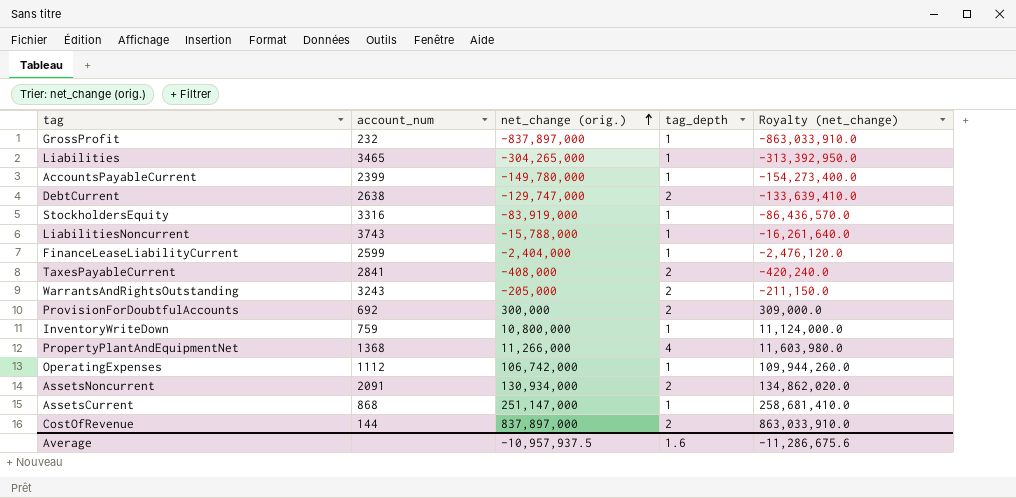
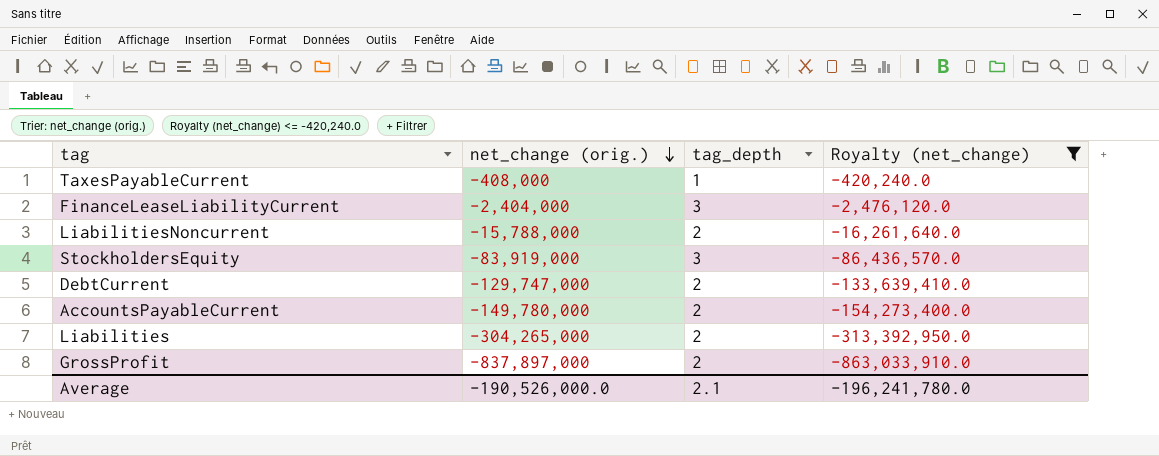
filter: none -> Royalty (net_change) <= -420,240.0
row order: net_change (orig.) ascending -> net_change (orig.) descending
column account_num | position: 2 -> none
TaxesPayableCurrent | tag_depth: 2 -> 1
FinanceLeaseLiabilityCurrent | tag_depth: 1 -> 3
LiabilitiesNoncurrent | tag_depth: 1 -> 2
StockholdersEquity | tag_depth: 1 -> 3
AccountsPayableCurrent | tag_depth: 1 -> 2
Liabilities | tag_depth: 1 -> 2
GrossProfit | tag_depth: 1 -> 2
Average | net_change (orig.): -10,957,937.5 -> -190,526,000.0
Average | tag_depth: 1.6 -> 2.1
Average | Royalty (net_change): -11,286,675.6 -> -196,241,780.0

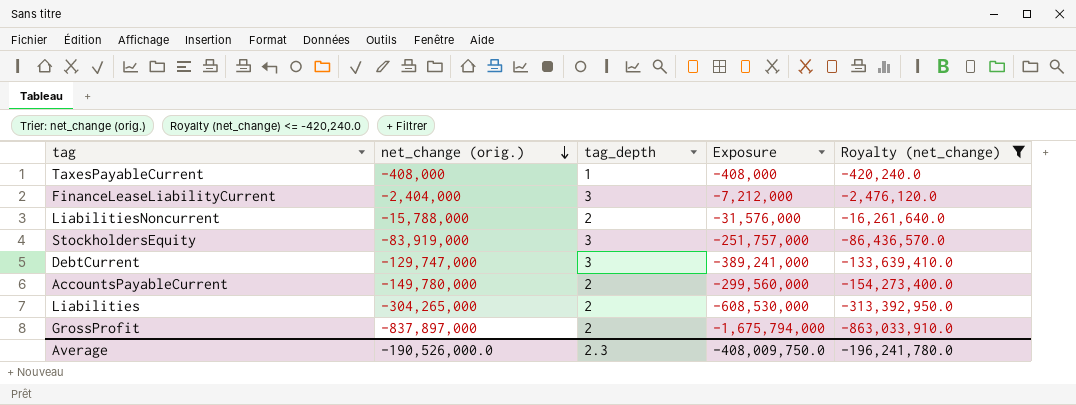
column Exposure | formula: none -> [net_change (orig.)] * [tag_depth]
DebtCurrent | tag_depth: 2 -> 3
Average | tag_depth: 2.1 -> 2.3

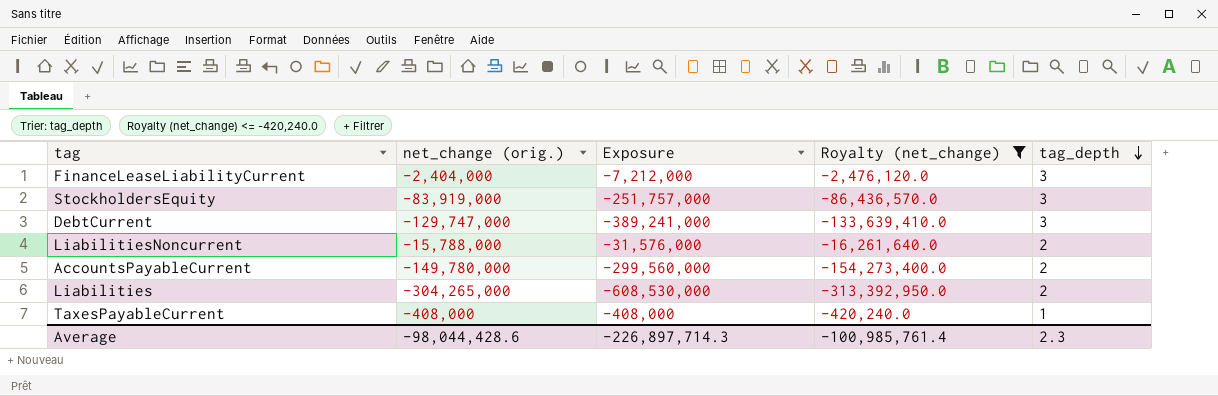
row order: net_change (orig.) descending -> tag_depth descending
column tag_depth | position: 3 -> 5
row GrossProfit: -837,897,000 | 2 | -1,675,794,000 | -863,033,910.0 -> none
Average | net_change (orig.): -190,526,000.0 -> -98,044,428.6
Average | Exposure: -408,009,750.0 -> -226,897,714.3
Average | Royalty (net_change): -196,241,780.0 -> -100,985,761.4

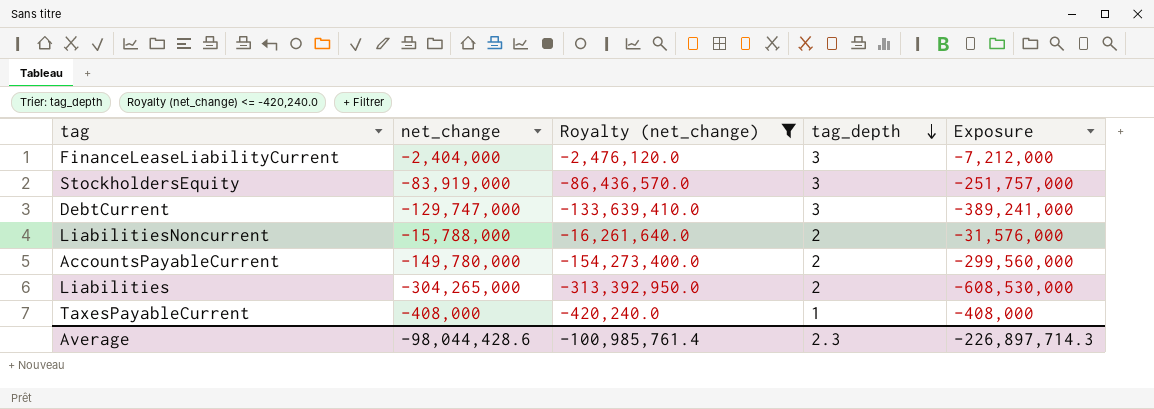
column name: net_change (orig.) -> net_change
column Exposure | position: 3 -> 5

